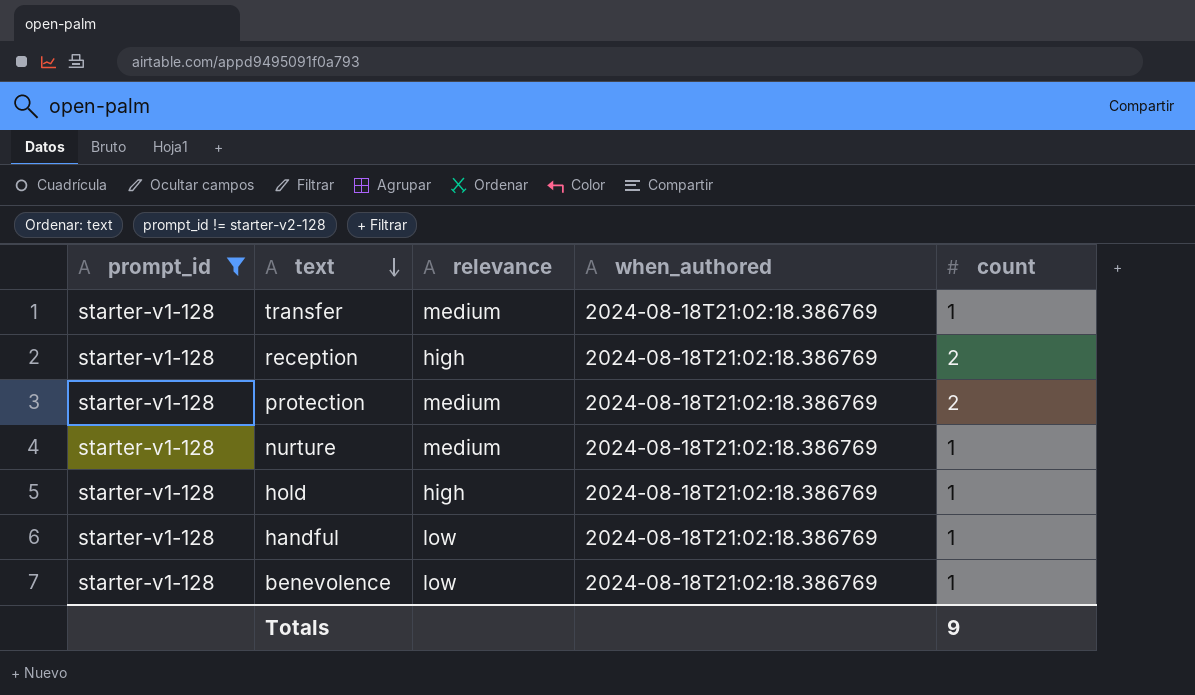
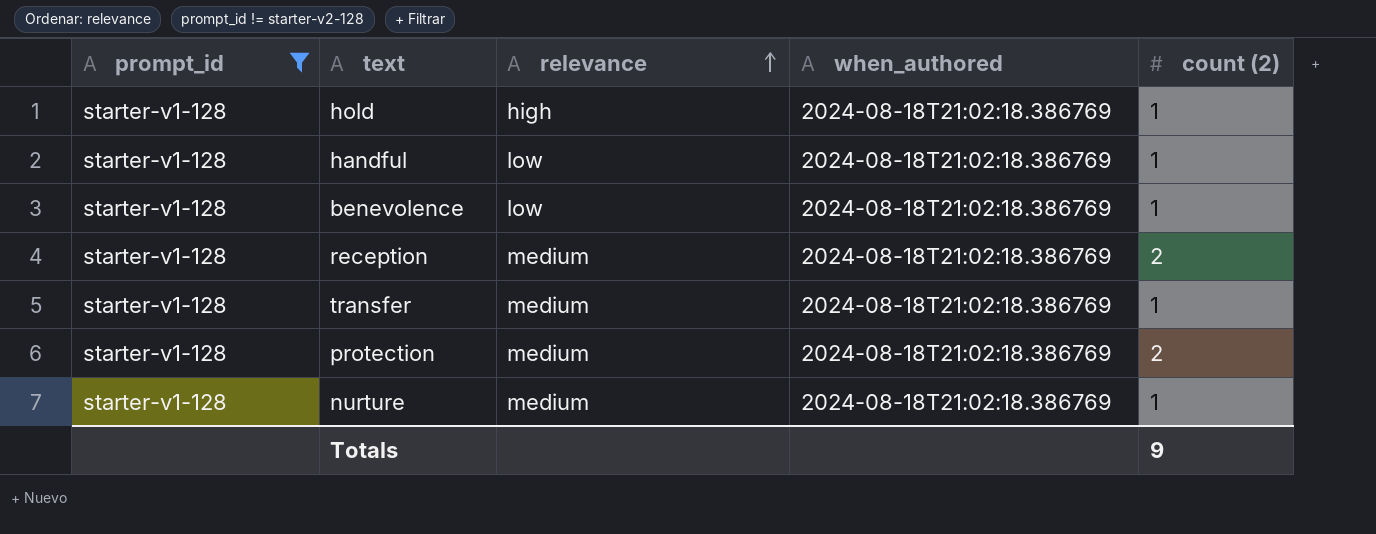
row order: text descending -> relevance ascending
column name: count -> count (2)
reception | relevance: high -> medium

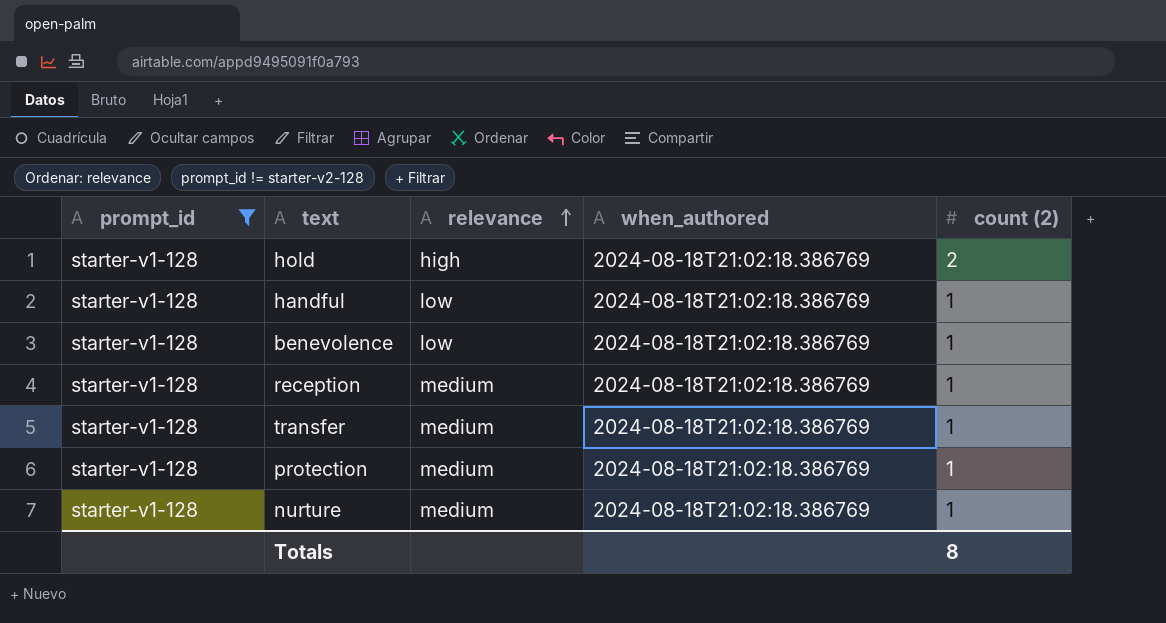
hold | count (2): 1 -> 2
reception | count (2): 2 -> 1
protection | count (2): 2 -> 1
Totals | count (2): 9 -> 8

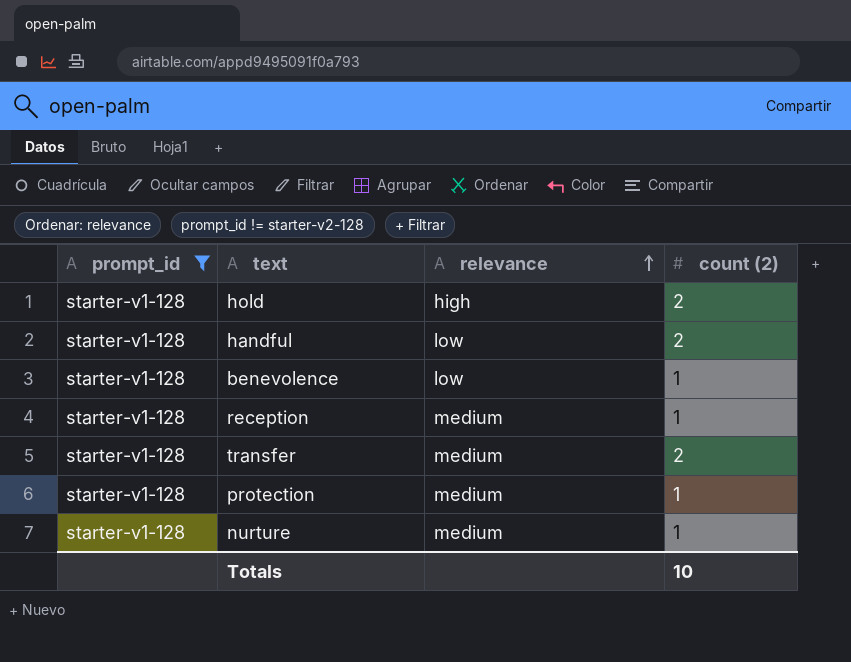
column when_authored | position: 4 -> none
handful | count (2): 1 -> 2
transfer | count (2): 1 -> 2
Totals | count (2): 8 -> 10

